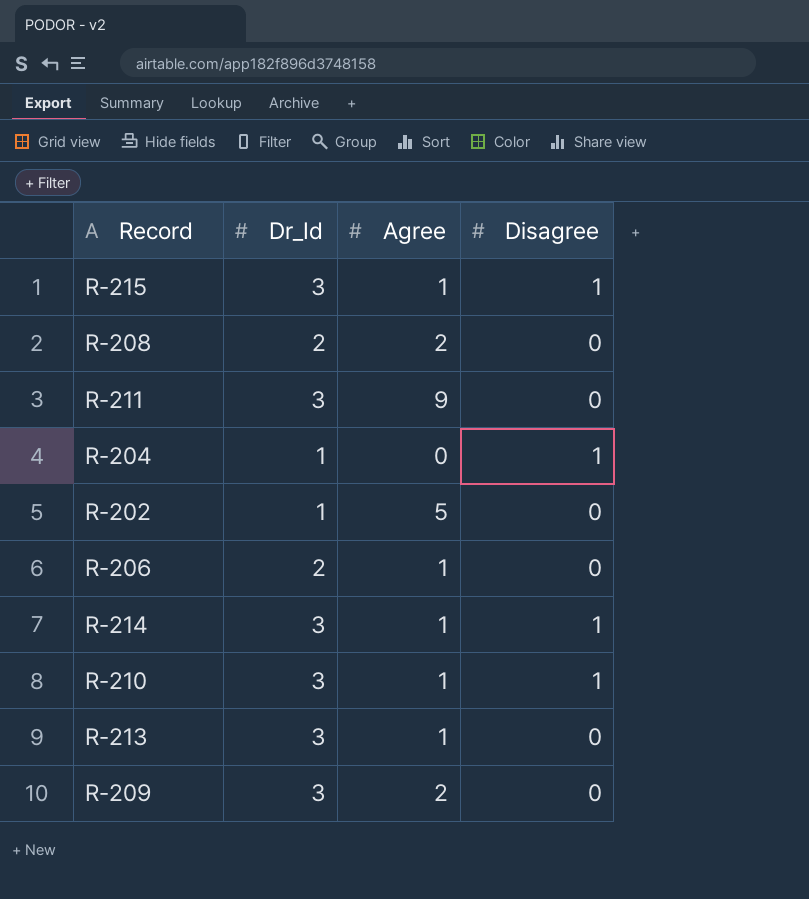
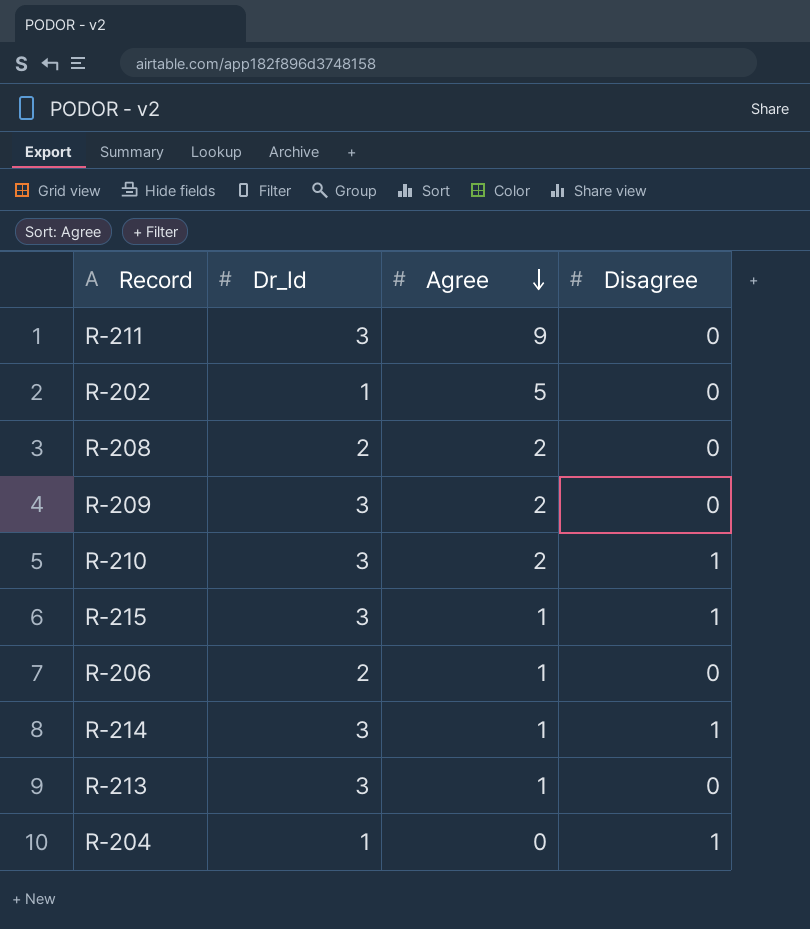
row order: none -> Agree descending
R-210 | Agree: 1 -> 2

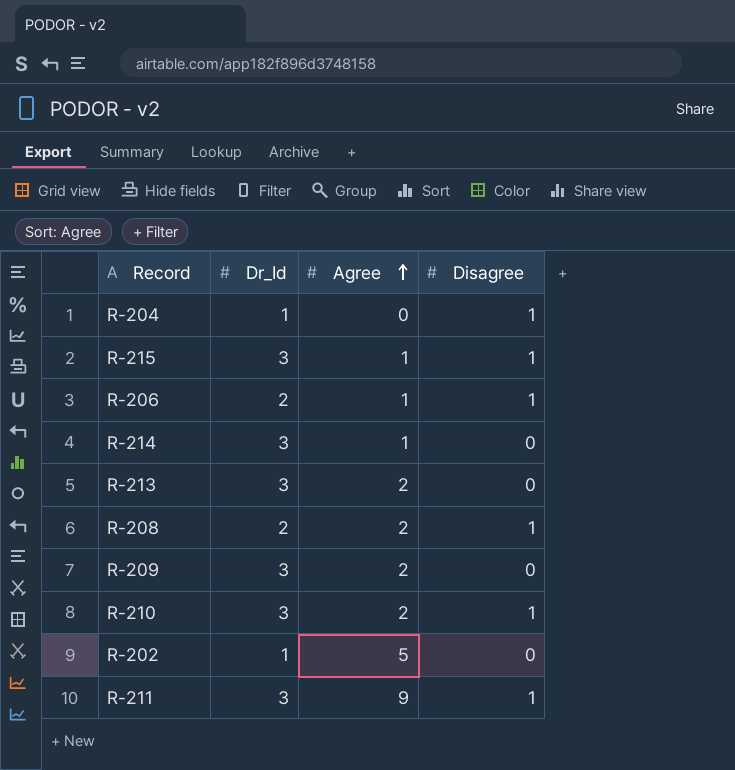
row order: Agree descending -> Agree ascending
R-206 | Disagree: 0 -> 1
R-214 | Disagree: 1 -> 0
R-213 | Agree: 1 -> 2
R-208 | Disagree: 0 -> 1
R-211 | Disagree: 0 -> 1

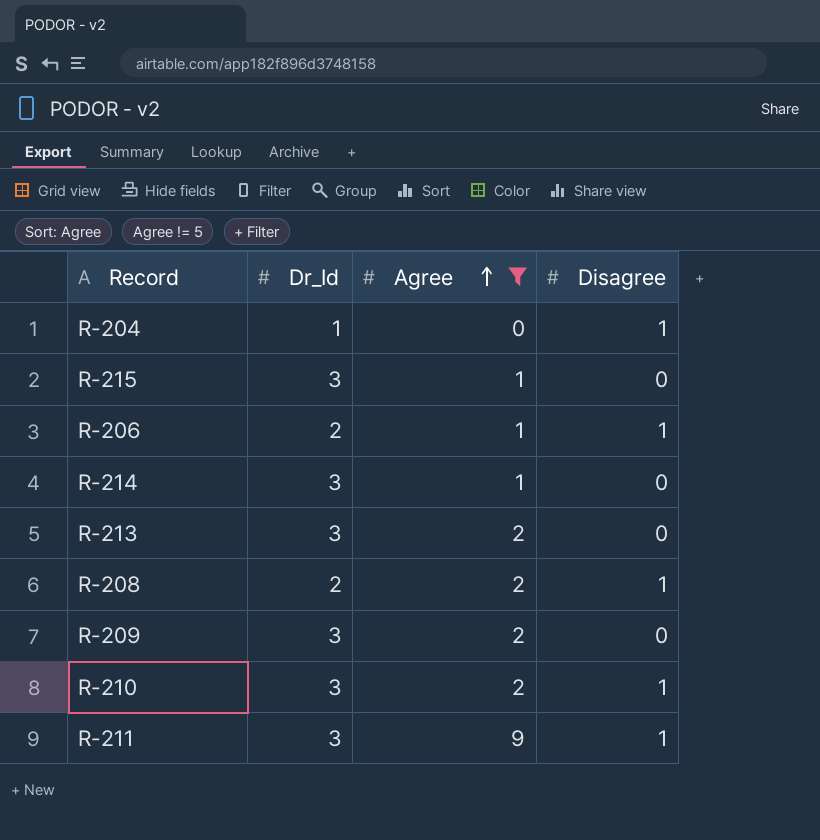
filter: none -> Agree != 5
R-215 | Disagree: 1 -> 0

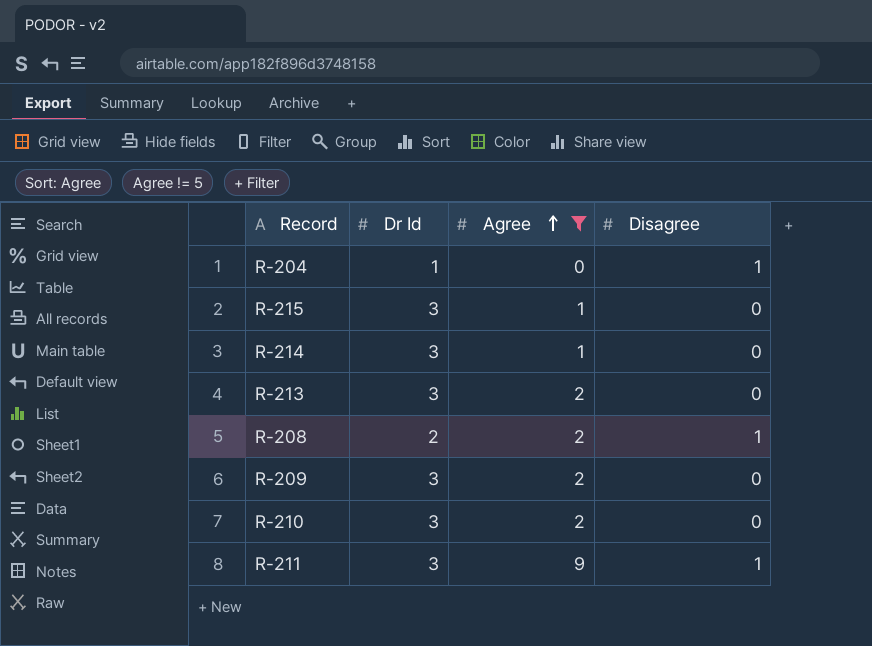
column name: Dr_Id -> Dr Id
row R-206: 2 | 1 | 1 -> none
R-210 | Disagree: 1 -> 0

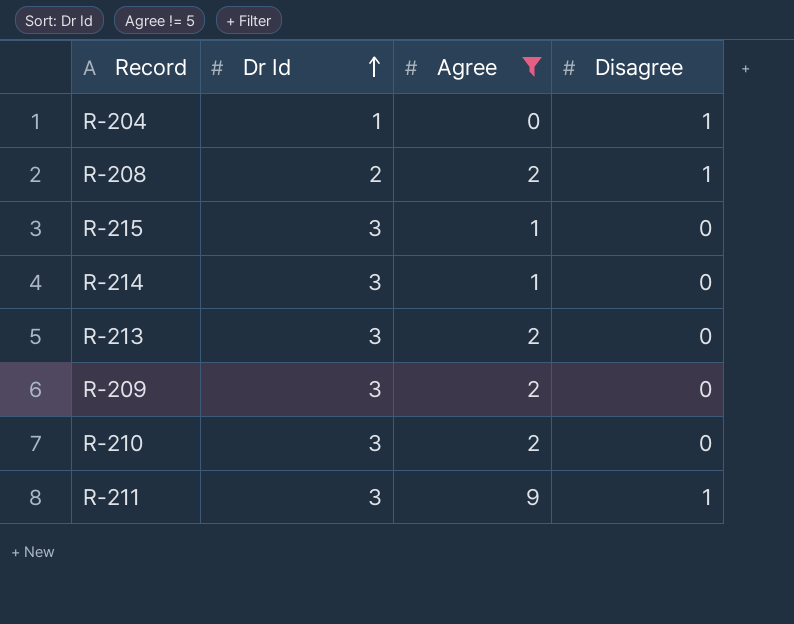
row order: Agree ascending -> Dr Id ascending

